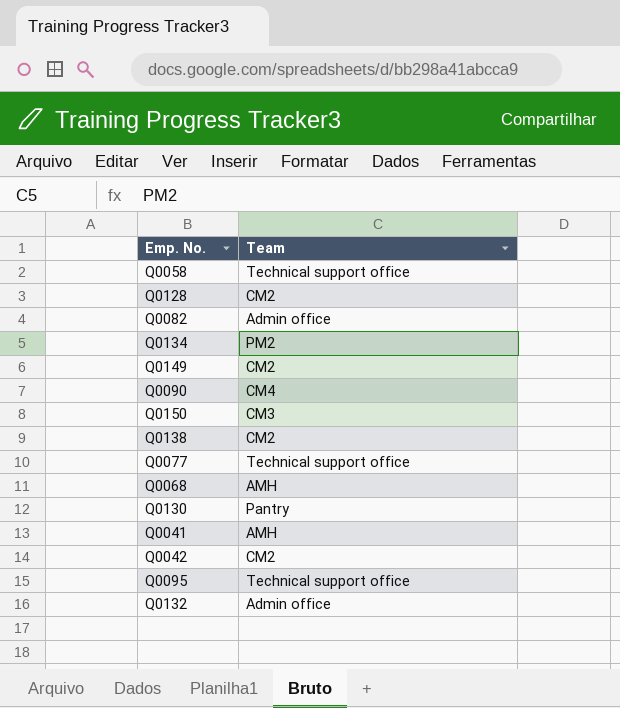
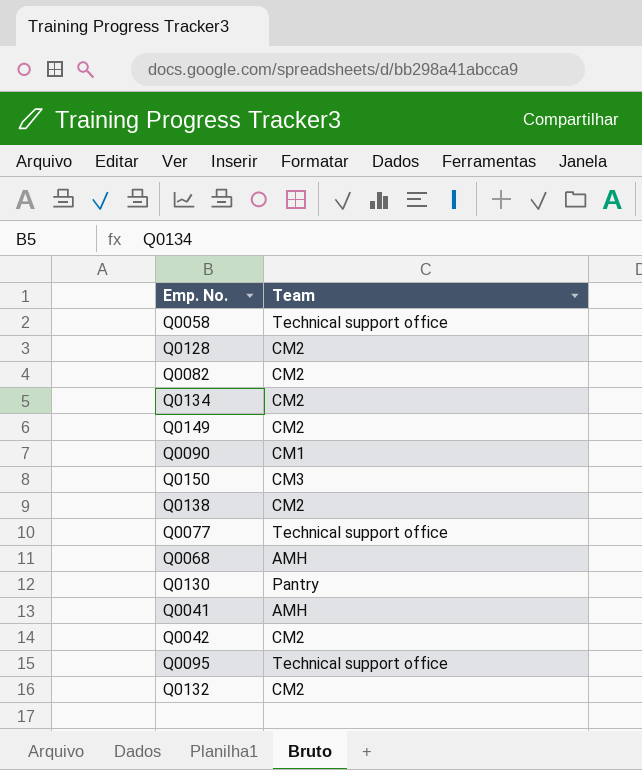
Q0082 | Team: Admin office -> CM2
Q0134 | Team: PM2 -> CM2
Q0090 | Team: CM4 -> CM1
Q0132 | Team: Admin office -> CM2

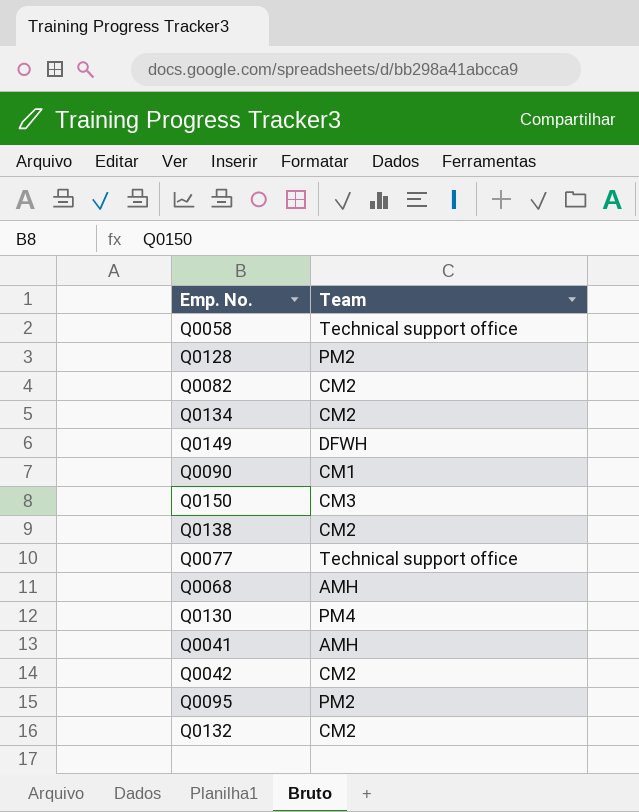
Q0128 | Team: CM2 -> PM2
Q0149 | Team: CM2 -> DFWH
Q0130 | Team: Pantry -> PM4
Q0095 | Team: Technical support office -> PM2

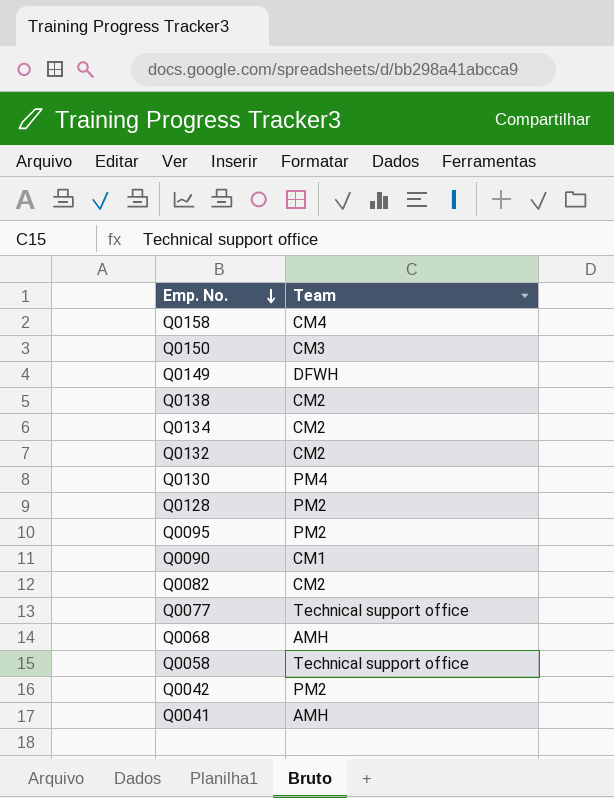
row order: none -> Emp. No. descending
row Q0158: none -> CM4
Q0042 | Team: CM2 -> PM2

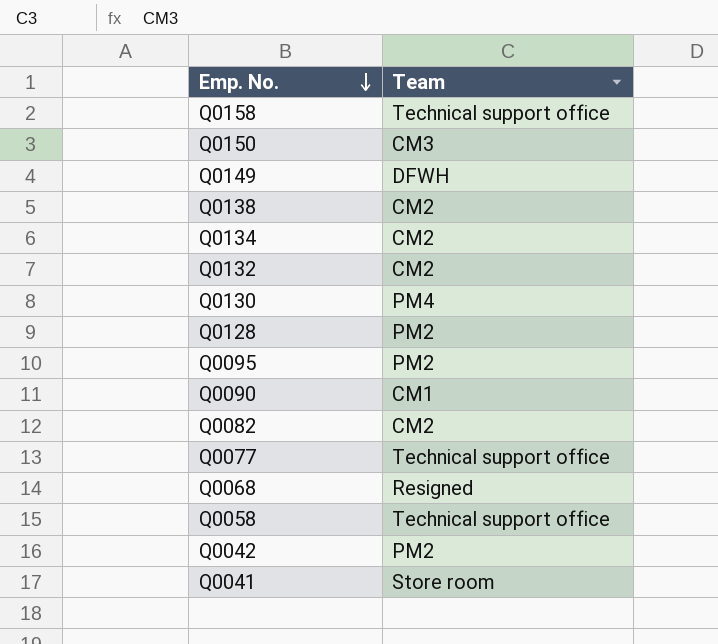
Q0158 | Team: CM4 -> Technical support office
Q0068 | Team: AMH -> Resigned
Q0041 | Team: AMH -> Store room

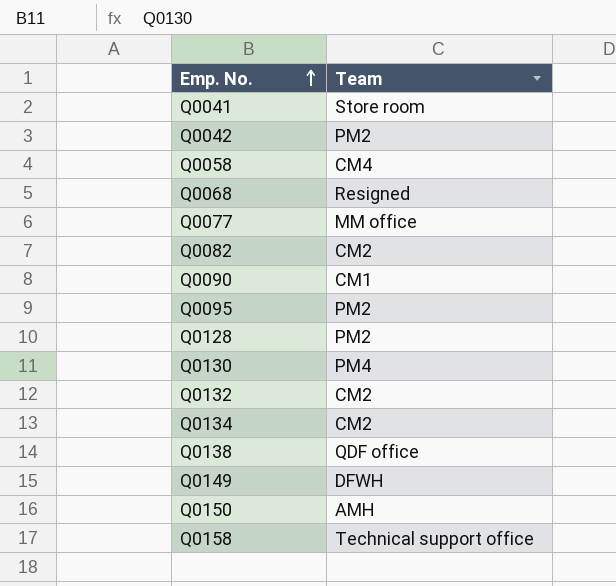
row order: Emp. No. descending -> Emp. No. ascending
Q0058 | Team: Technical support office -> CM4
Q0077 | Team: Technical support office -> MM office
Q0138 | Team: CM2 -> QDF office
Q0150 | Team: CM3 -> AMH

